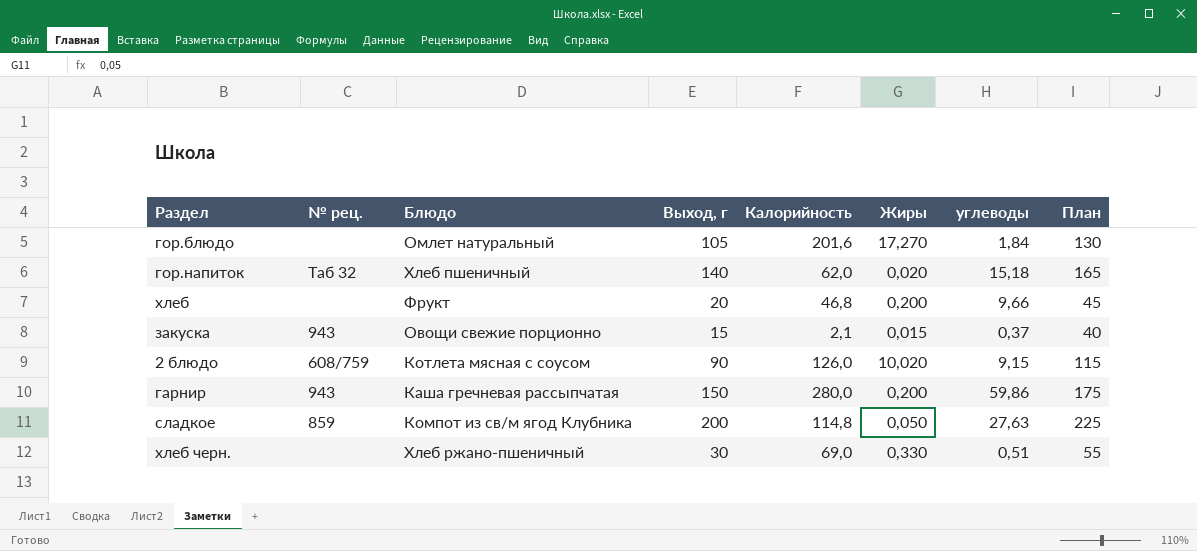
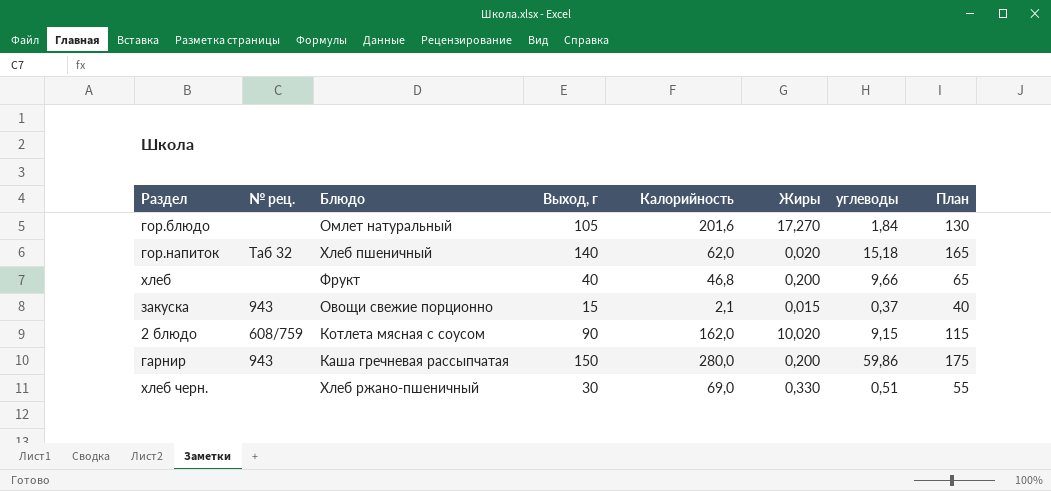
row сладкое: 859 | Компот из св/м ягод Клубника | 200 | 114,8 | 0,050 | 27,63 | 225 -> none
хлеб | Выход, г: 20 -> 40
хлеб | План: 45 -> 65
2 блюдо | Калорийность: 126,0 -> 162,0

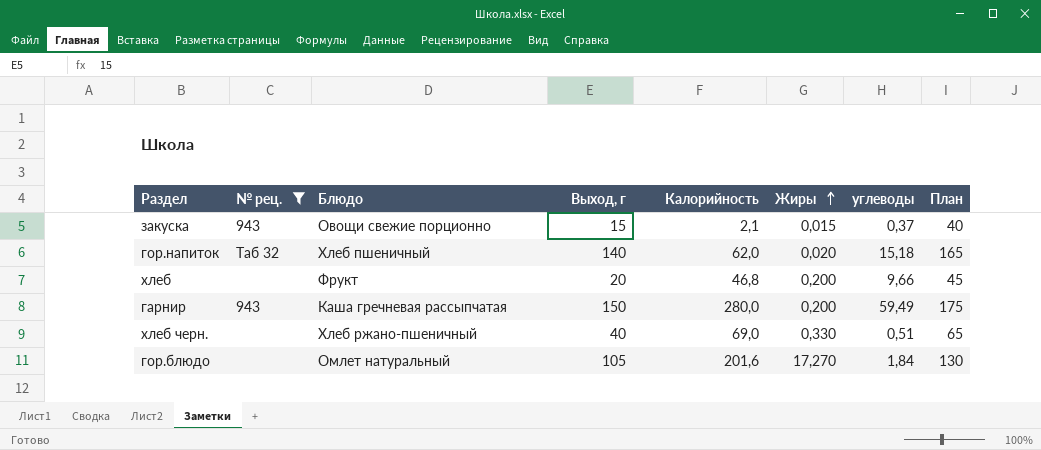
filter: none -> № рец. != 608/759
row order: none -> Жиры ascending
хлеб | Выход, г: 40 -> 20
хлеб | План: 65 -> 45
гарнир | углеводы: 59,86 -> 59,49
хлеб черн. | Выход, г: 30 -> 40
хлеб черн. | План: 55 -> 65

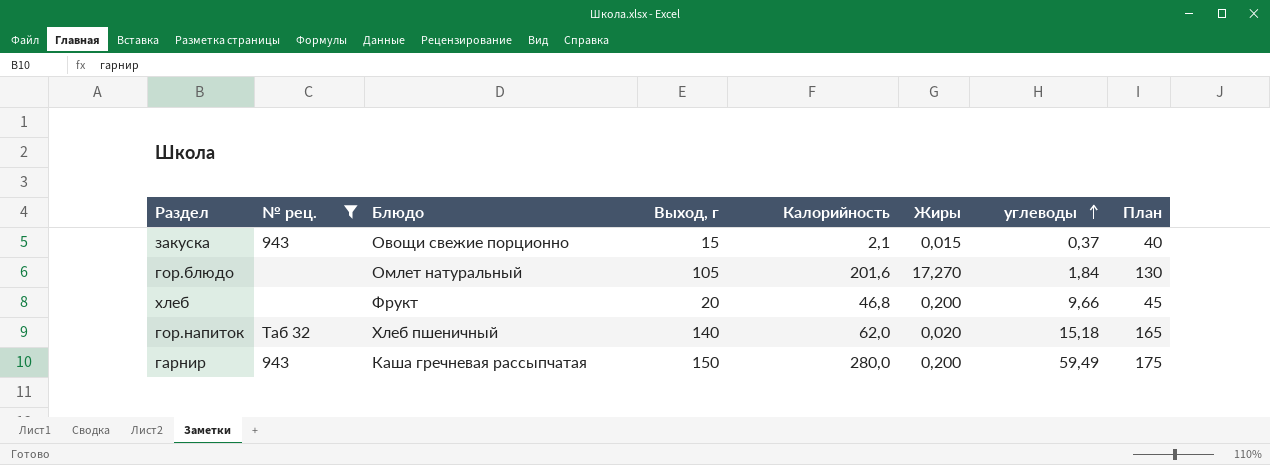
row order: Жиры ascending -> углеводы ascending
row хлеб черн.: none | Хлеб ржано-пшеничный | 40 | 69,0 | 0,330 | 0,51 | 65 -> none

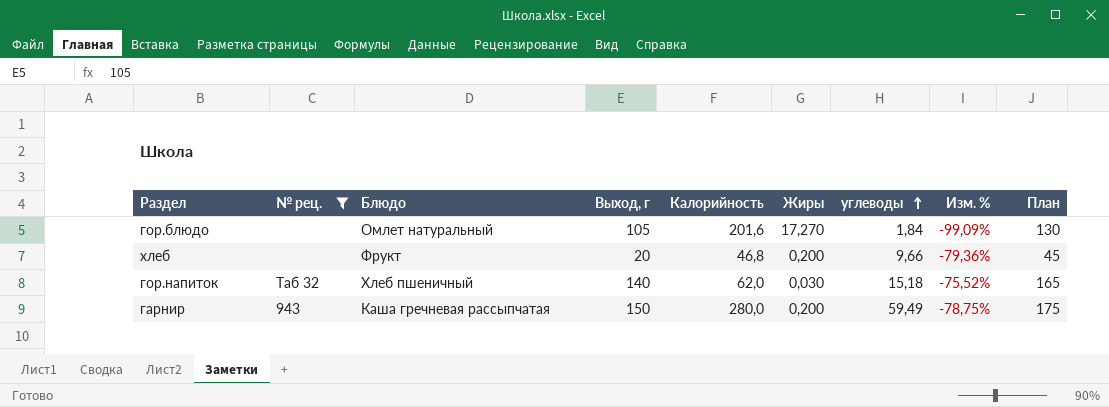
column Изм. % | formula: none -> ([углеводы] - [Калорийность]) / [Калорийность]
row закуска: 943 | Овощи свежие порционно | 15 | 2,1 | 0,015 | 0,37 | 40 -> none
гор.напиток | Жиры: 0,020 -> 0,030

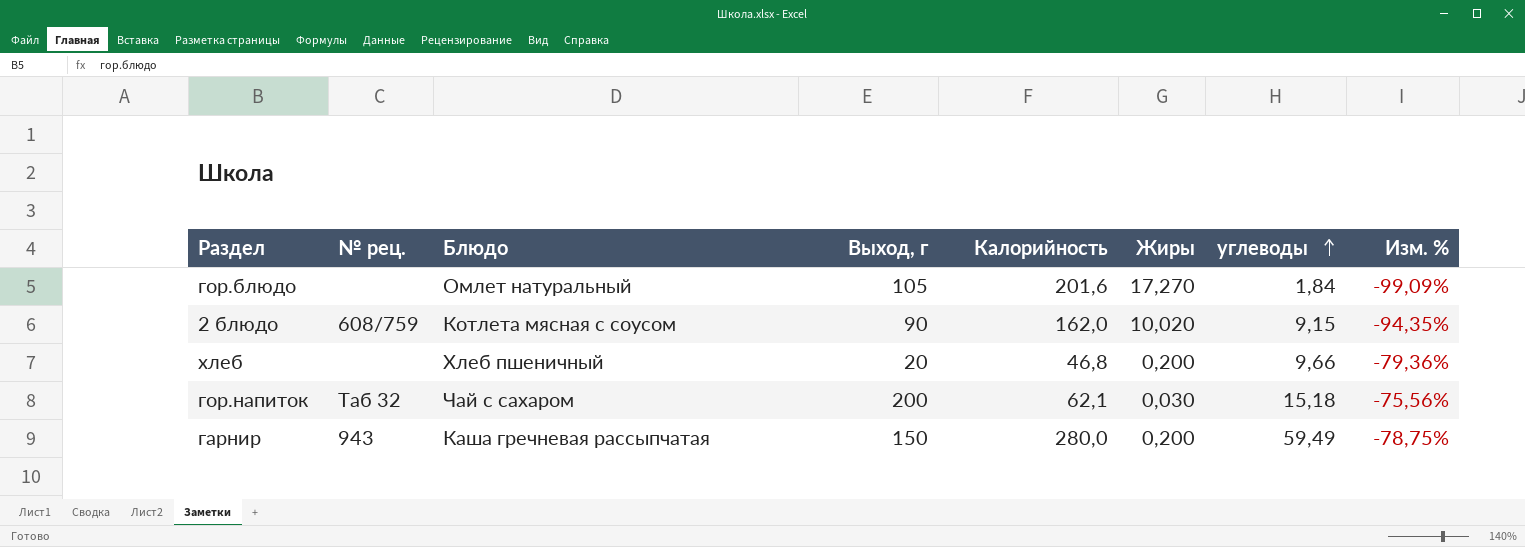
filter: № рец. != 608/759 -> none
column План | formula: [Выход, г] + 25 -> none
хлеб | Блюдо: Фрукт -> Хлеб пшеничный
гор.напиток | Блюдо: Хлеб пшеничный -> Чай с сахаром
гор.напиток | Выход, г: 140 -> 200
гор.напиток | Калорийность: 62,0 -> 62,1
гор.напиток | Изм. %: -75,52% -> -75,56%

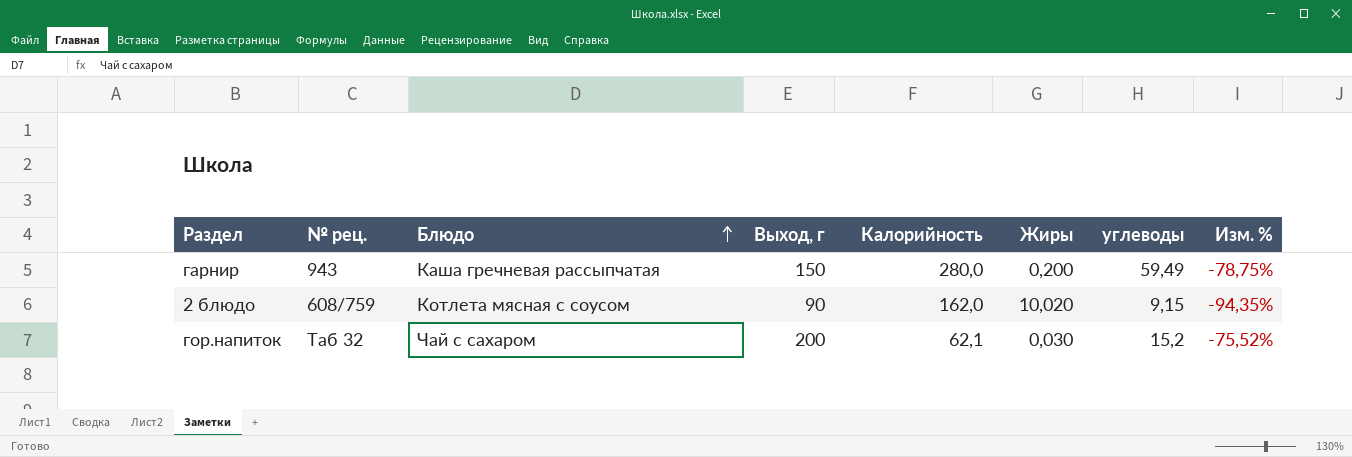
row order: углеводы ascending -> Блюдо ascending
row гор.блюдо: none | Омлет натуральный | 105 | 201,6 | 17,270 | 1,84 | -99,09% -> none
row хлеб: none | Хлеб пшеничный | 20 | 46,8 | 0,200 | 9,66 | -79,36% -> none
гор.напиток | углеводы: 15,18 -> 15,2
гор.напиток | Изм. %: -75,56% -> -75,52%

